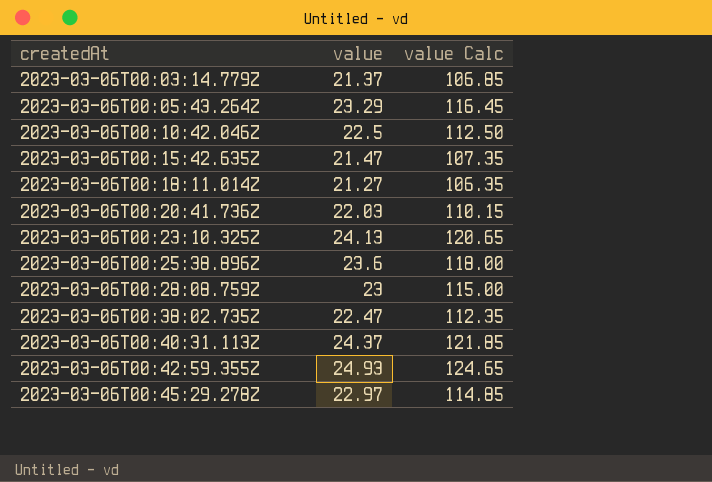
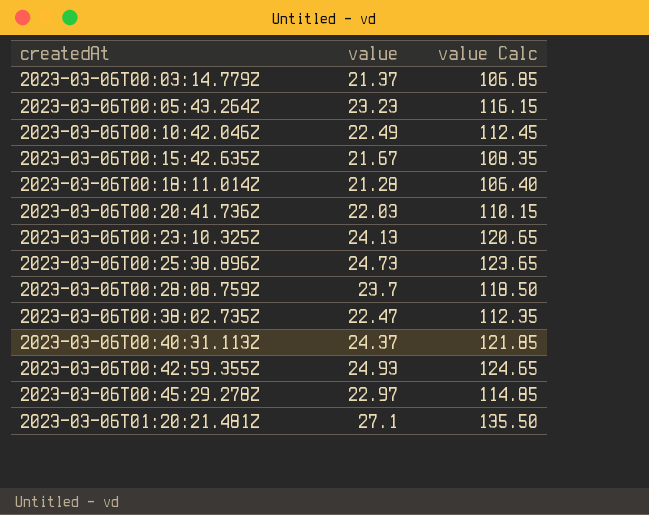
2023-03-06T00:05:43.264Z | value: 23.29 -> 23.23
2023-03-06T00:05:43.264Z | value Calc: 116.45 -> 116.15
2023-03-06T00:10:42.046Z | value: 22.5 -> 22.49
2023-03-06T00:10:42.046Z | value Calc: 112.50 -> 112.45
2023-03-06T00:15:42.635Z | value: 21.47 -> 21.67
2023-03-06T00:15:42.635Z | value Calc: 107.35 -> 108.35
2023-03-06T00:18:11.014Z | value: 21.27 -> 21.28
2023-03-06T00:18:11.014Z | value Calc: 106.35 -> 106.40
2023-03-06T00:25:38.896Z | value: 23.6 -> 24.73
2023-03-06T00:25:38.896Z | value Calc: 118.00 -> 123.65
2023-03-06T00:28:08.759Z | value: 23 -> 23.7
2023-03-06T00:28:08.759Z | value Calc: 115.00 -> 118.50
row 2023-03-06T01:20:21.481Z: none -> 27.1 | 135.50

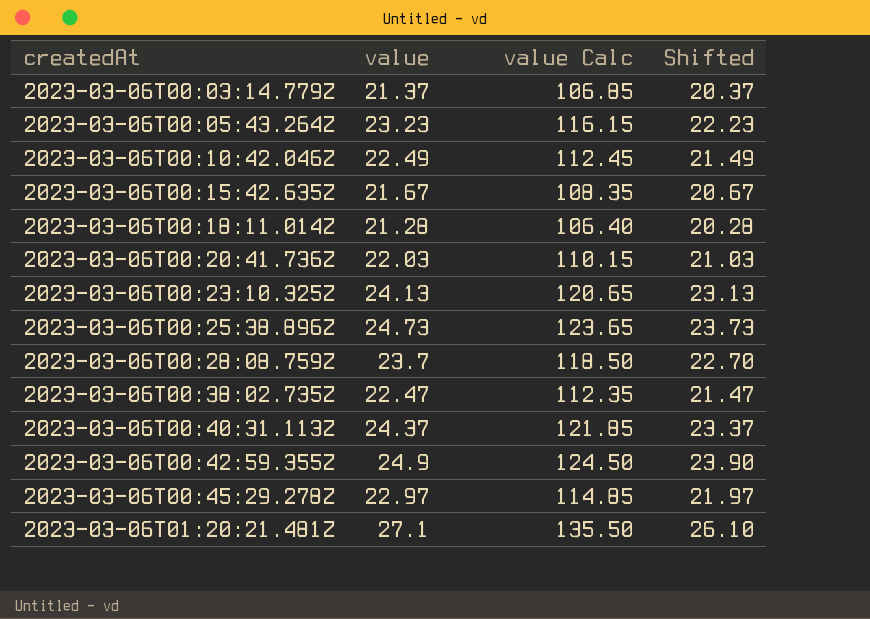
column Shifted | formula: none -> [value] - 1
2023-03-06T00:42:59.355Z | value: 24.93 -> 24.9
2023-03-06T00:42:59.355Z | value Calc: 124.65 -> 124.50

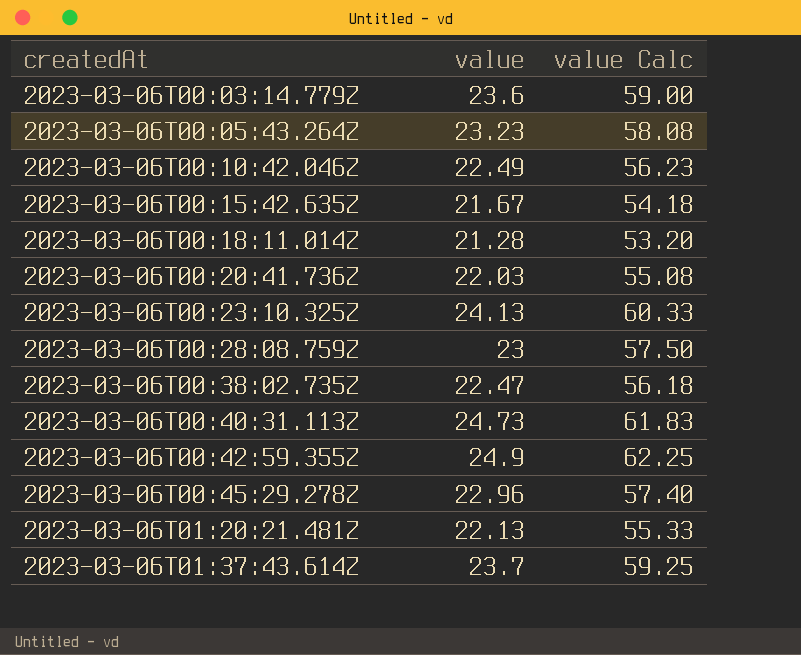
column Shifted | formula: [value] - 1 -> none
column value Calc | formula: [value] * 5 -> [value] * 2.5
row 2023-03-06T00:25:38.896Z: 24.73 | 123.65 | 23.73 -> none
2023-03-06T00:03:14.779Z | value: 21.37 -> 23.6
2023-03-06T00:28:08.759Z | value: 23.7 -> 23
2023-03-06T00:40:31.113Z | value: 24.37 -> 24.73
2023-03-06T00:45:29.278Z | value: 22.97 -> 22.96
2023-03-06T01:20:21.481Z | value: 27.1 -> 22.13
row 2023-03-06T01:37:43.614Z: none -> 23.7 | 59.25

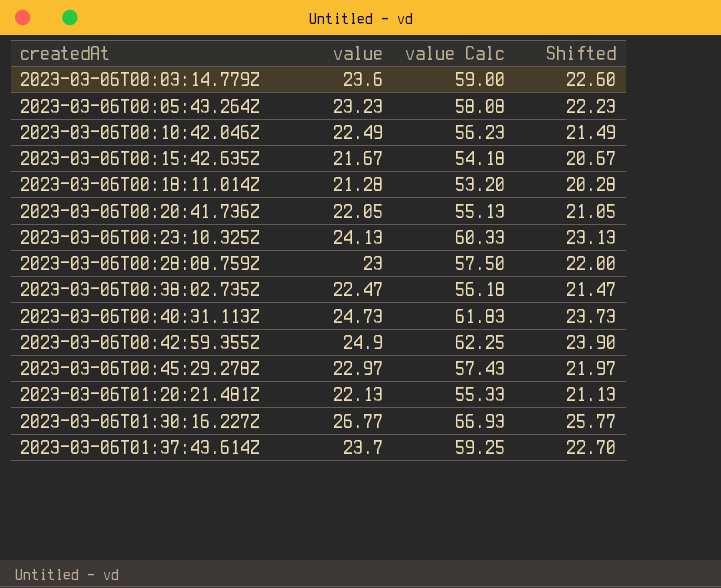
column Shifted | formula: none -> [value] - 1
2023-03-06T00:20:41.736Z | value: 22.03 -> 22.05
2023-03-06T00:20:41.736Z | value Calc: 55.08 -> 55.13
2023-03-06T00:45:29.278Z | value: 22.96 -> 22.97
2023-03-06T00:45:29.278Z | value Calc: 57.40 -> 57.43
row 2023-03-06T01:30:16.227Z: none -> 26.77 | 66.93 | 25.77

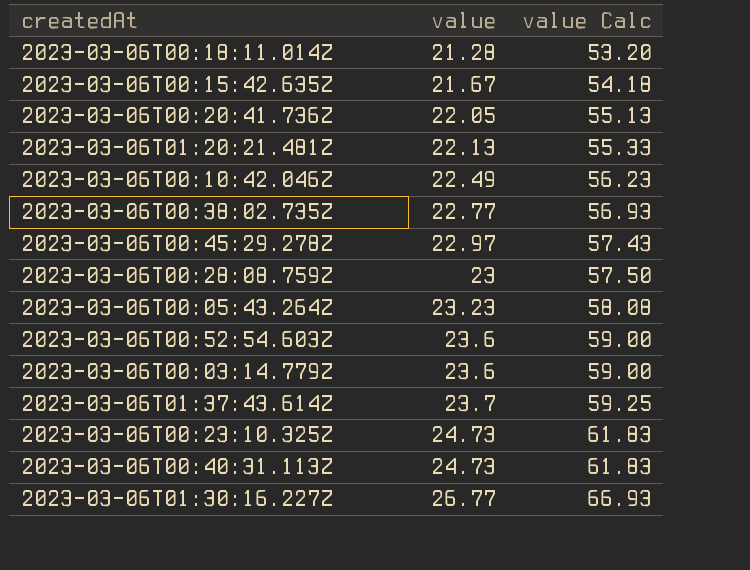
row order: createdAt ascending -> value ascending
column Shifted | formula: [value] - 1 -> none
row 2023-03-06T00:42:59.355Z: 24.9 | 62.25 | 23.90 -> none
2023-03-06T00:38:02.735Z | value: 22.47 -> 22.77
2023-03-06T00:38:02.735Z | value Calc: 56.18 -> 56.93
row 2023-03-06T00:52:54.603Z: none -> 23.6 | 59.00
2023-03-06T00:23:10.325Z | value: 24.13 -> 24.73
2023-03-06T00:23:10.325Z | value Calc: 60.33 -> 61.83

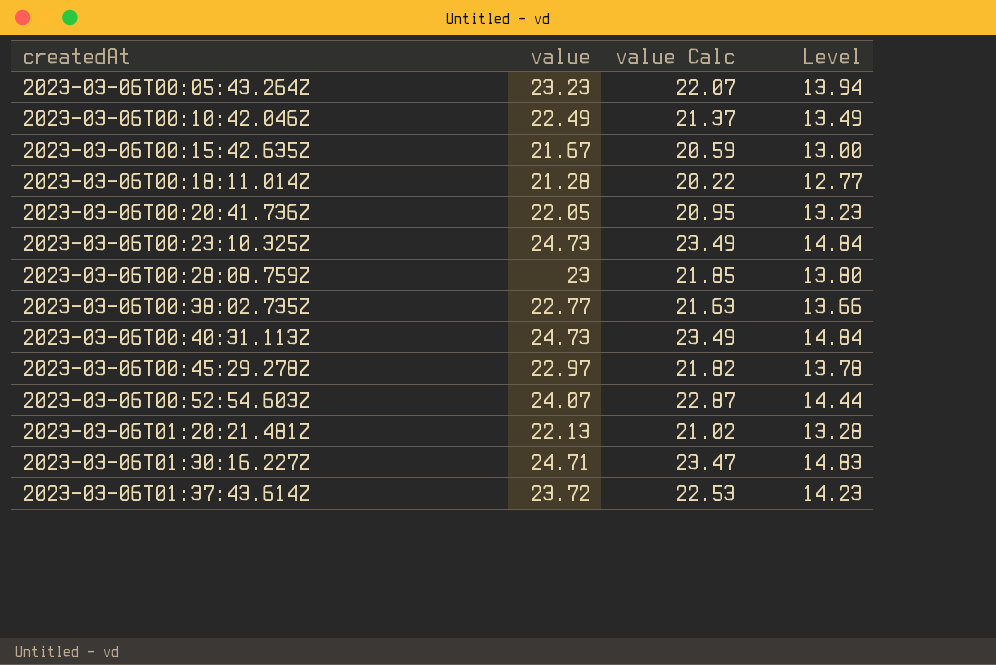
row order: value ascending -> createdAt ascending
column value Calc | formula: [value] * 2.5 -> [value] * 0.95
column Level | formula: none -> [value] * 0.6
row 2023-03-06T00:03:14.779Z: 23.6 | 59.00 -> none
2023-03-06T00:52:54.603Z | value: 23.6 -> 24.07
2023-03-06T01:30:16.227Z | value: 26.77 -> 24.71
2023-03-06T01:37:43.614Z | value: 23.7 -> 23.72

